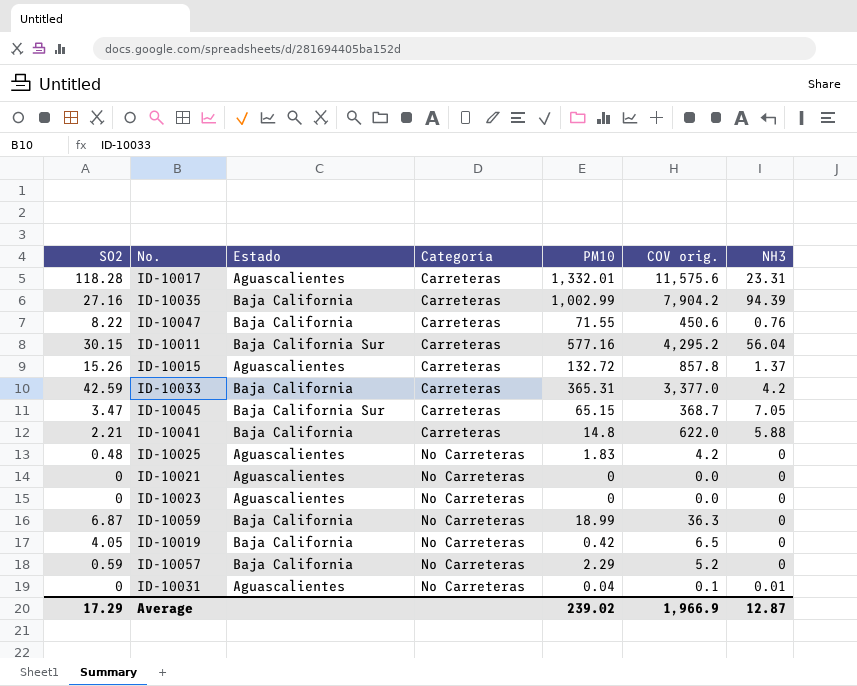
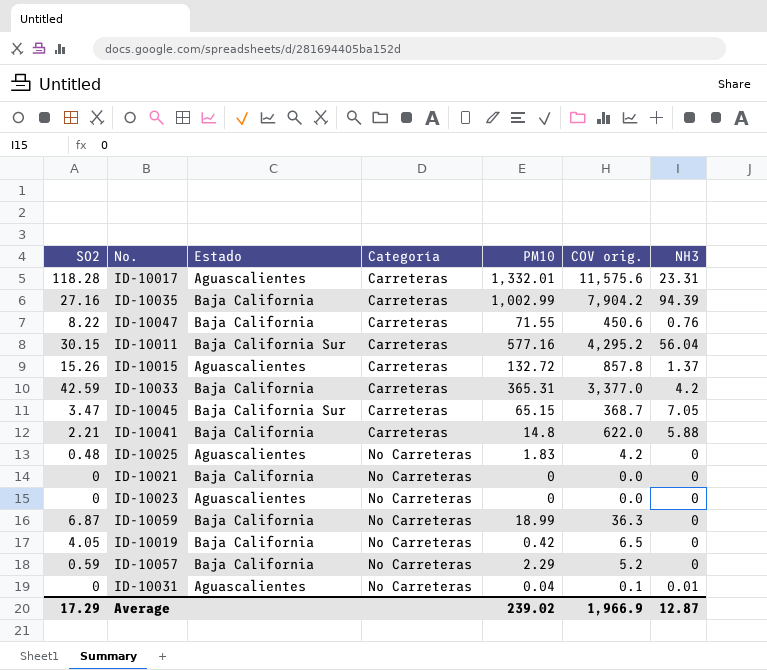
ID-10021 | Estado: Aguascalientes -> Baja California

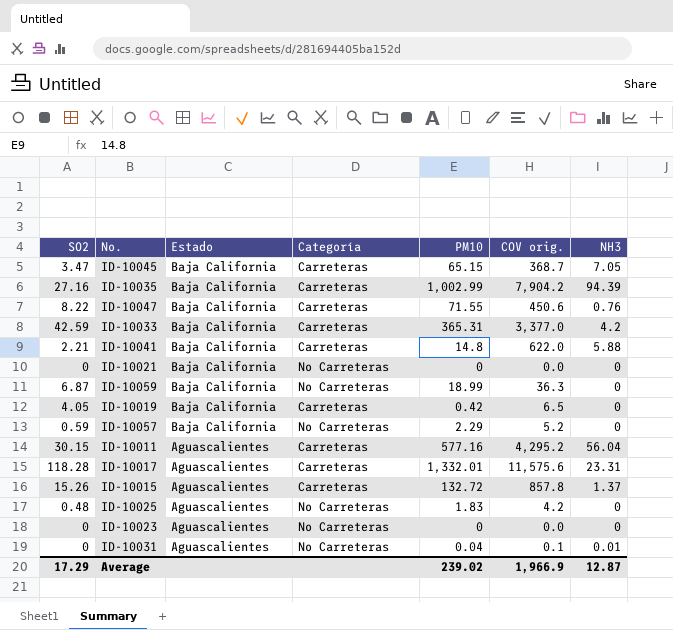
row order: Categoría ascending -> Estado descending
ID-10045 | Estado: Baja California Sur -> Baja California
ID-10019 | Categoría: No Carreteras -> Carreteras
ID-10011 | Estado: Baja California Sur -> Aguascalientes

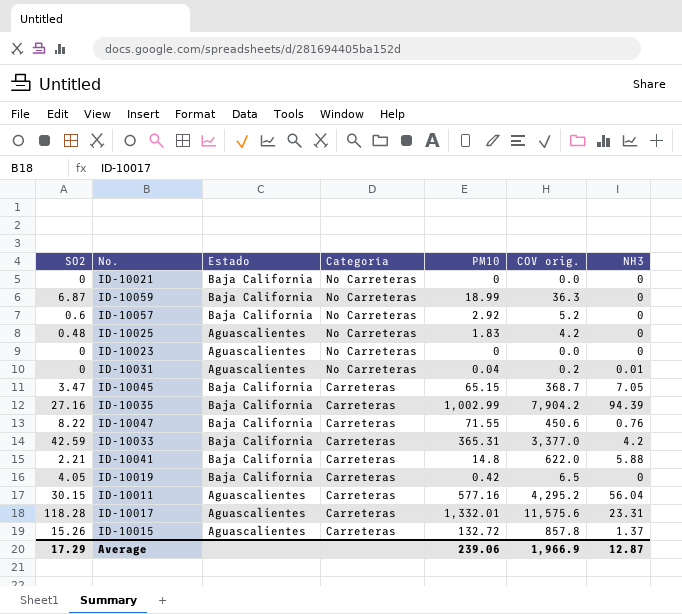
row order: Estado descending -> Categoría descending
ID-10057 | SO2: 0.59 -> 0.6
ID-10057 | PM10: 2.29 -> 2.92
ID-10031 | COV orig.: 0.1 -> 0.2
Average | PM10: 239.02 -> 239.06

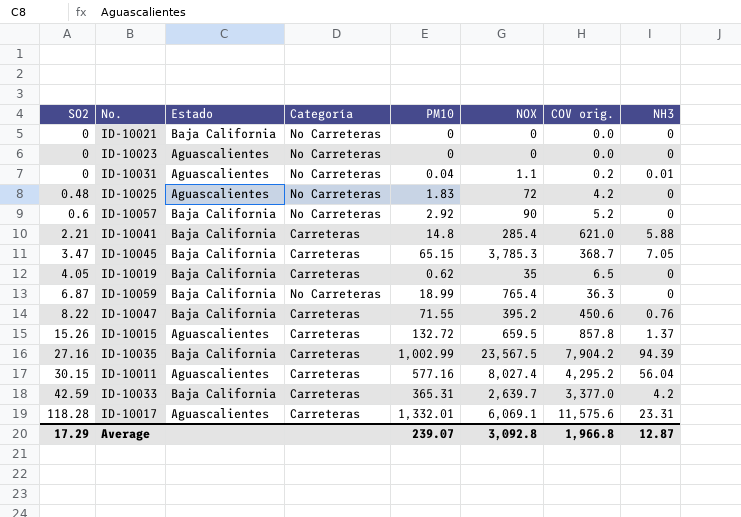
row order: Categoría descending -> SO2 ascending
column NOX | position: none -> 6
ID-10041 | COV orig.: 622.0 -> 621.0
ID-10019 | PM10: 0.42 -> 0.62
Average | PM10: 239.06 -> 239.07
Average | COV orig.: 1,966.9 -> 1,966.8

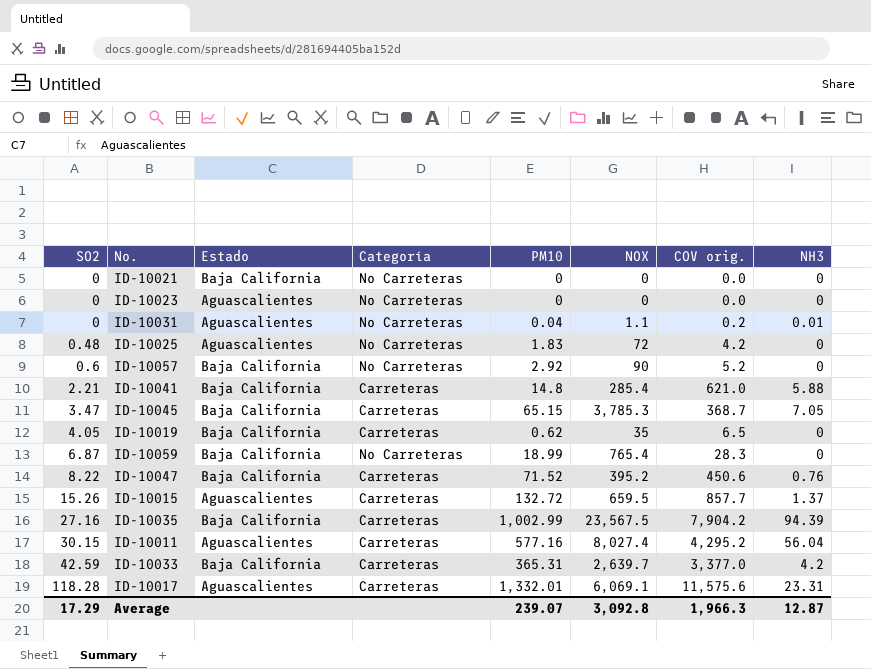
ID-10059 | COV orig.: 36.3 -> 28.3
ID-10047 | PM10: 71.55 -> 71.52
ID-10015 | COV orig.: 857.8 -> 857.7
Average | COV orig.: 1,966.8 -> 1,966.3

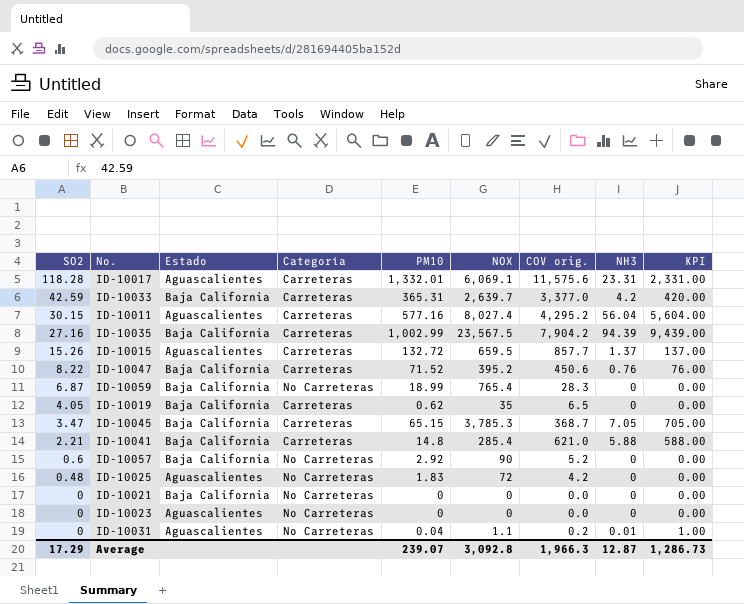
row order: SO2 ascending -> SO2 descending
column KPI | formula: none -> [NH3] * 100

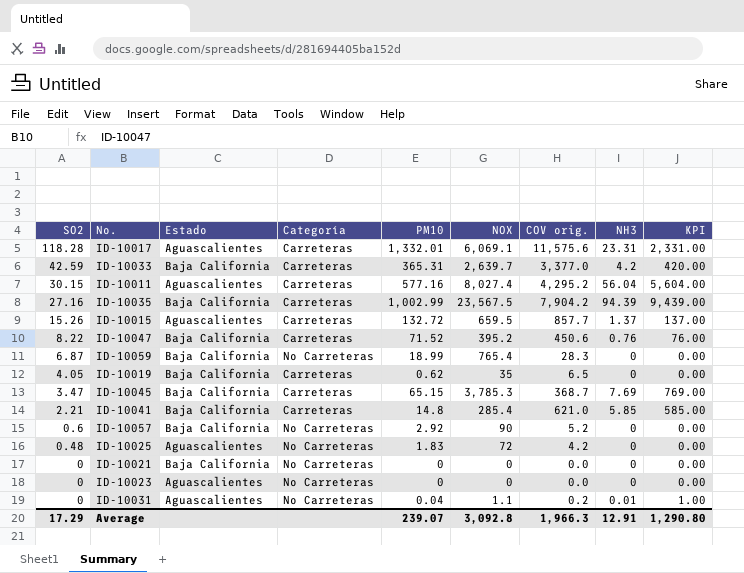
ID-10045 | NH3: 7.05 -> 7.69
ID-10045 | KPI: 705.00 -> 769.00
ID-10041 | NH3: 5.88 -> 5.85
ID-10041 | KPI: 588.00 -> 585.00
Average | NH3: 12.87 -> 12.91
Average | KPI: 1,286.73 -> 1,290.80

